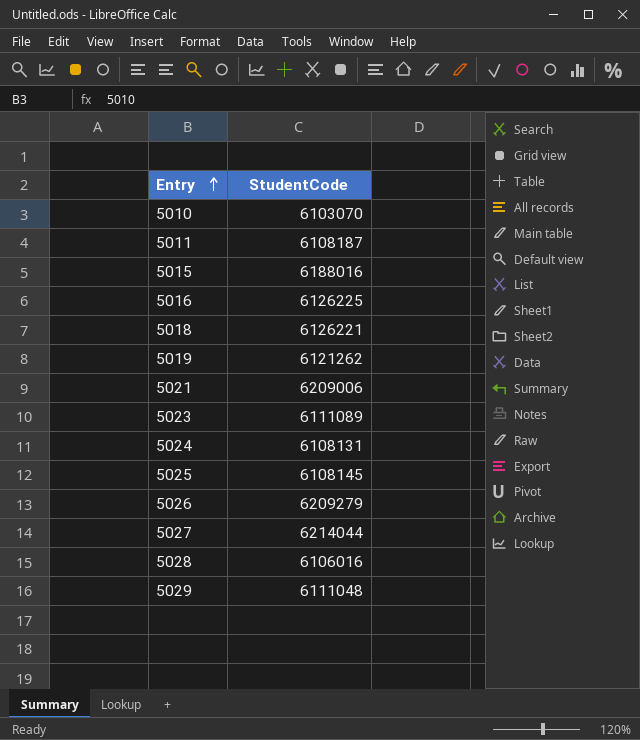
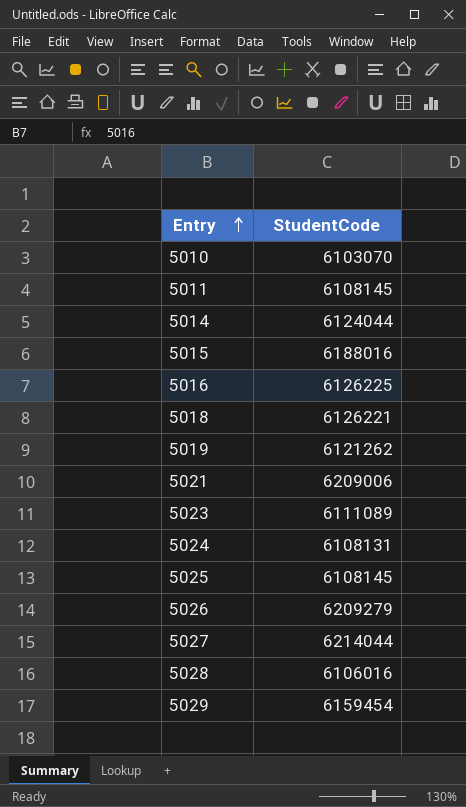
5011 | StudentCode: 6108187 -> 6108145
row 5014: none -> 6124044
5029 | StudentCode: 6111048 -> 6159454

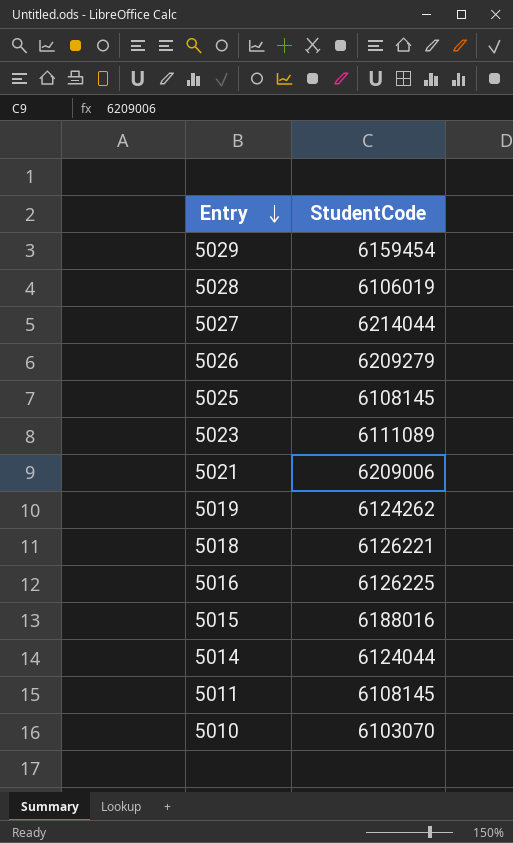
row order: Entry ascending -> Entry descending
row 5024: 6108131 -> none
5028 | StudentCode: 6106016 -> 6106019
5019 | StudentCode: 6121262 -> 6124262

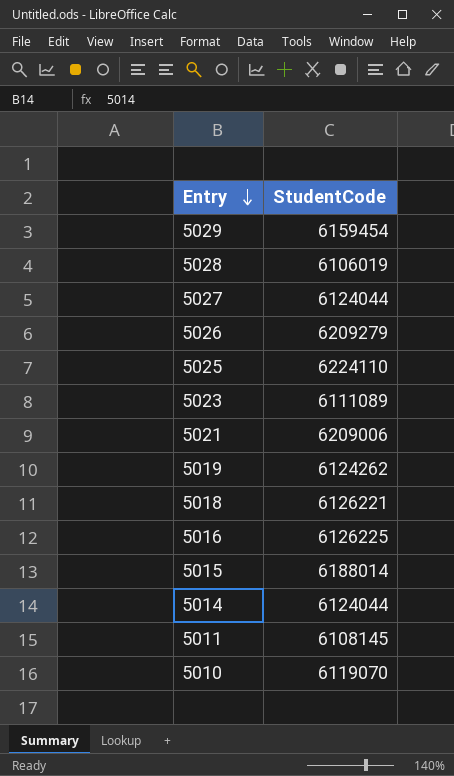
5027 | StudentCode: 6214044 -> 6124044
5025 | StudentCode: 6108145 -> 6224110
5015 | StudentCode: 6188016 -> 6188014
5010 | StudentCode: 6103070 -> 6119070

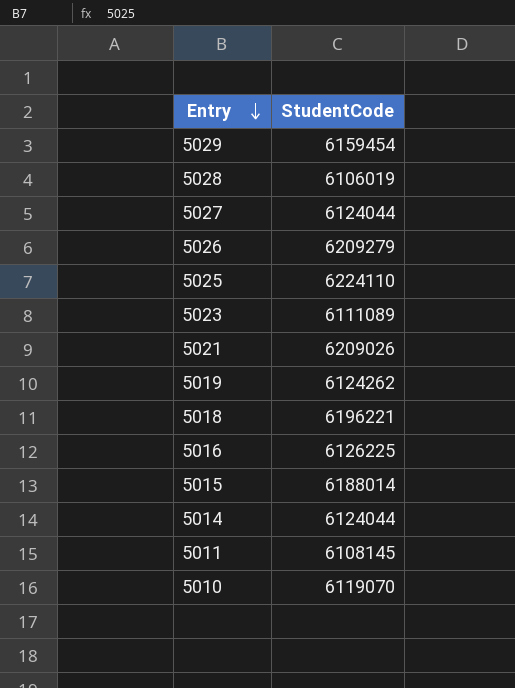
5021 | StudentCode: 6209006 -> 6209026
5018 | StudentCode: 6126221 -> 6196221

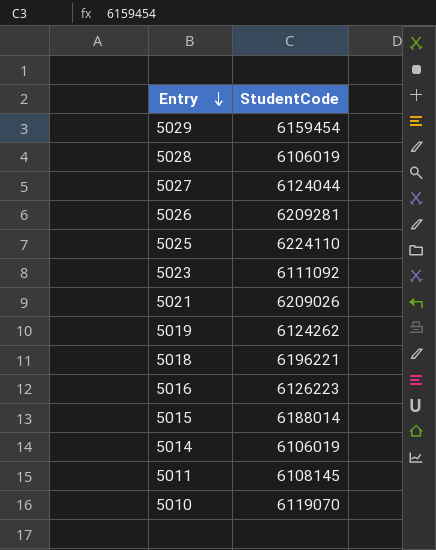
5026 | StudentCode: 6209279 -> 6209281
5023 | StudentCode: 6111089 -> 6111092
5016 | StudentCode: 6126225 -> 6126223
5014 | StudentCode: 6124044 -> 6106019

